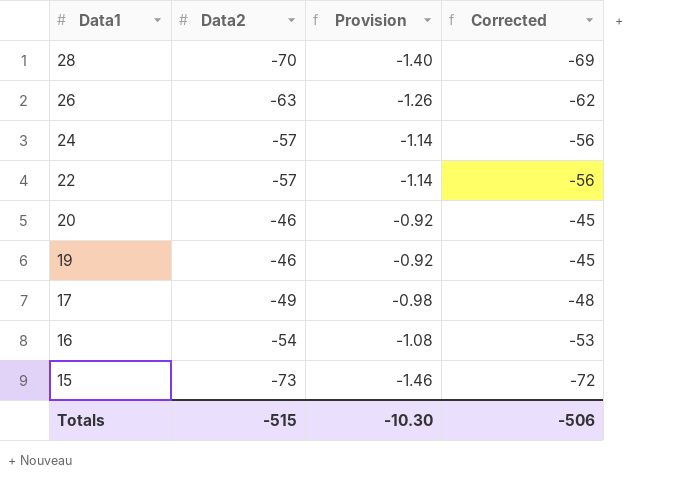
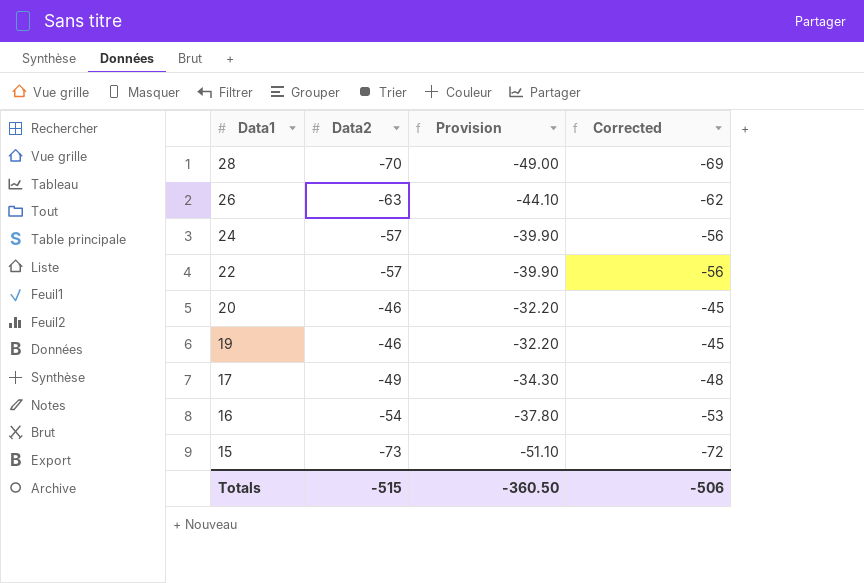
column Provision | formula: [Data2] * 0.02 -> [Data2] * 0.7
Totals | Provision: -10.30 -> -360.50

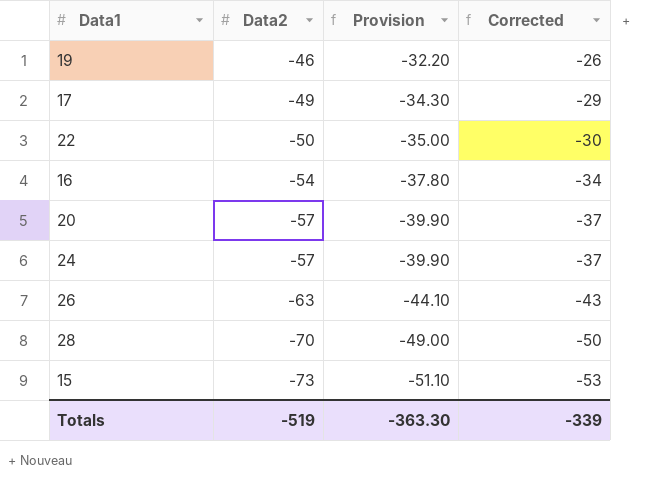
row order: Data1 descending -> Data2 descending
column Corrected | formula: [Data2] + 1 -> [Data2] + 20
22 | Data2: -57 -> -50
22 | Provision: -39.90 -> -35.00
20 | Data2: -46 -> -57
20 | Provision: -32.20 -> -39.90
Totals | Data2: -515 -> -519
Totals | Provision: -360.50 -> -363.30
Totals | Corrected: -506 -> -339

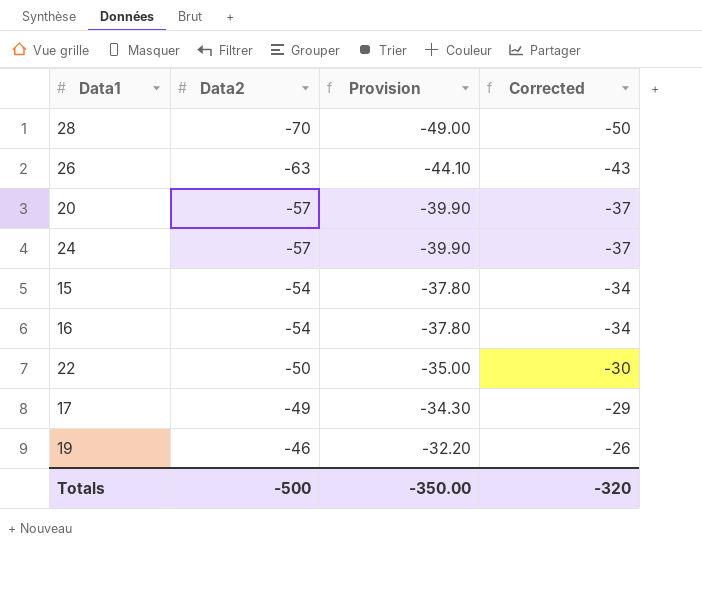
row order: Data2 descending -> Data2 ascending
15 | Data2: -73 -> -54
15 | Provision: -51.10 -> -37.80
15 | Corrected: -53 -> -34
Totals | Data2: -519 -> -500
Totals | Provision: -363.30 -> -350.00
Totals | Corrected: -339 -> -320

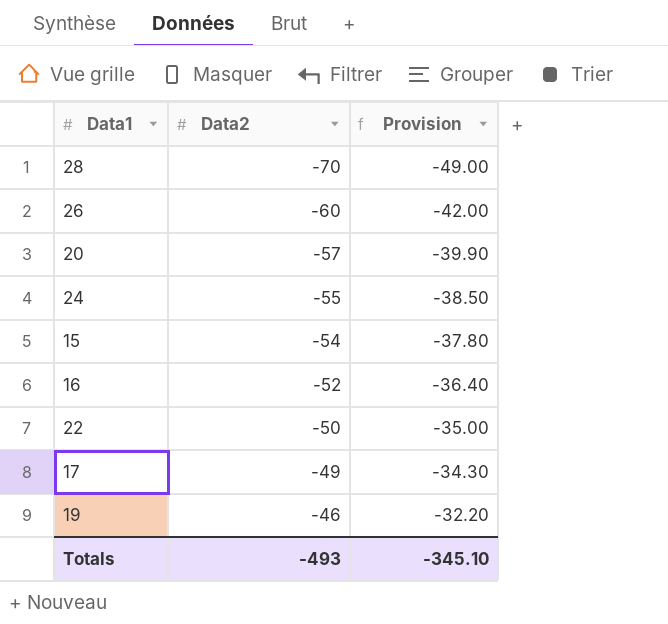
column Corrected | formula: [Data2] + 20 -> none
26 | Data2: -63 -> -60
26 | Provision: -44.10 -> -42.00
24 | Data2: -57 -> -55
24 | Provision: -39.90 -> -38.50
16 | Data2: -54 -> -52
16 | Provision: -37.80 -> -36.40
Totals | Data2: -500 -> -493
Totals | Provision: -350.00 -> -345.10

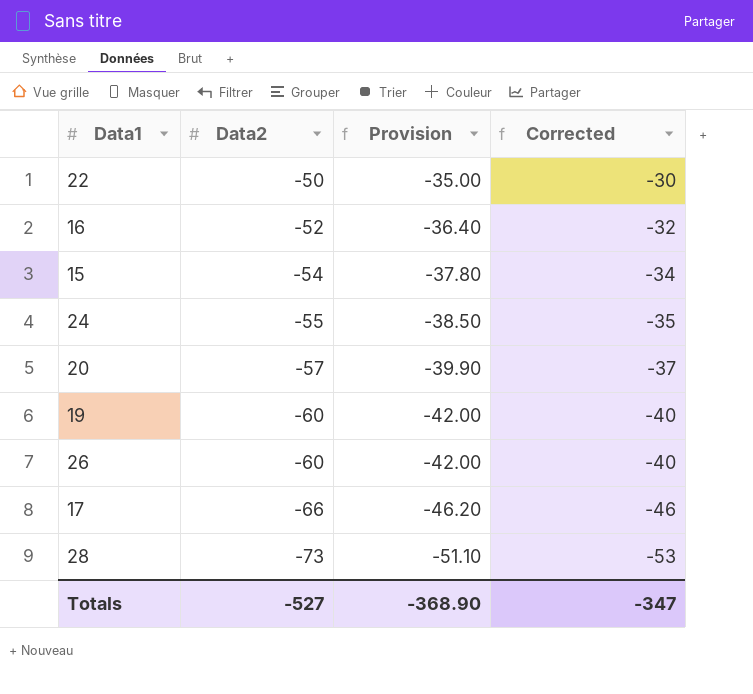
row order: Data2 ascending -> Data2 descending
column Corrected | formula: none -> [Data2] + 20
19 | Data2: -46 -> -60
19 | Provision: -32.20 -> -42.00
17 | Data2: -49 -> -66
17 | Provision: -34.30 -> -46.20
28 | Data2: -70 -> -73
28 | Provision: -49.00 -> -51.10
Totals | Data2: -493 -> -527
Totals | Provision: -345.10 -> -368.90

